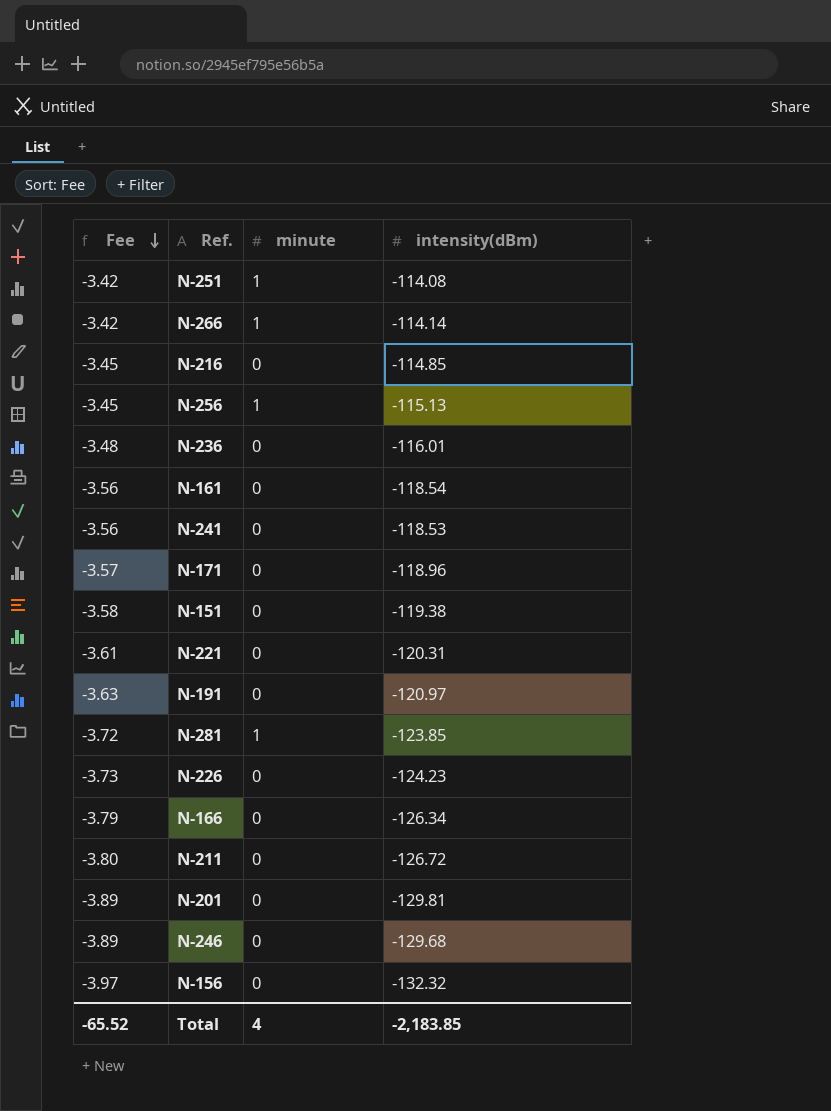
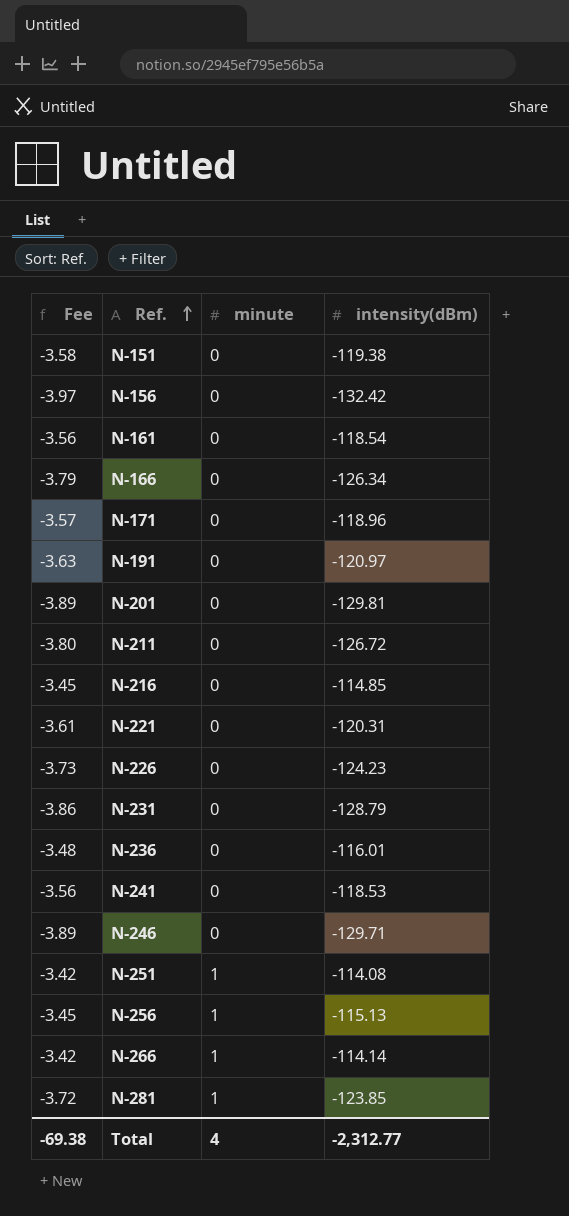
row order: Fee descending -> Ref. ascending
N-156 | intensity(dBm): -132.32 -> -132.42
row N-231: none -> -3.86 | 0 | -128.79
N-246 | intensity(dBm): -129.68 -> -129.71
Total | Fee: -65.52 -> -69.38
Total | intensity(dBm): -2,183.85 -> -2,312.77

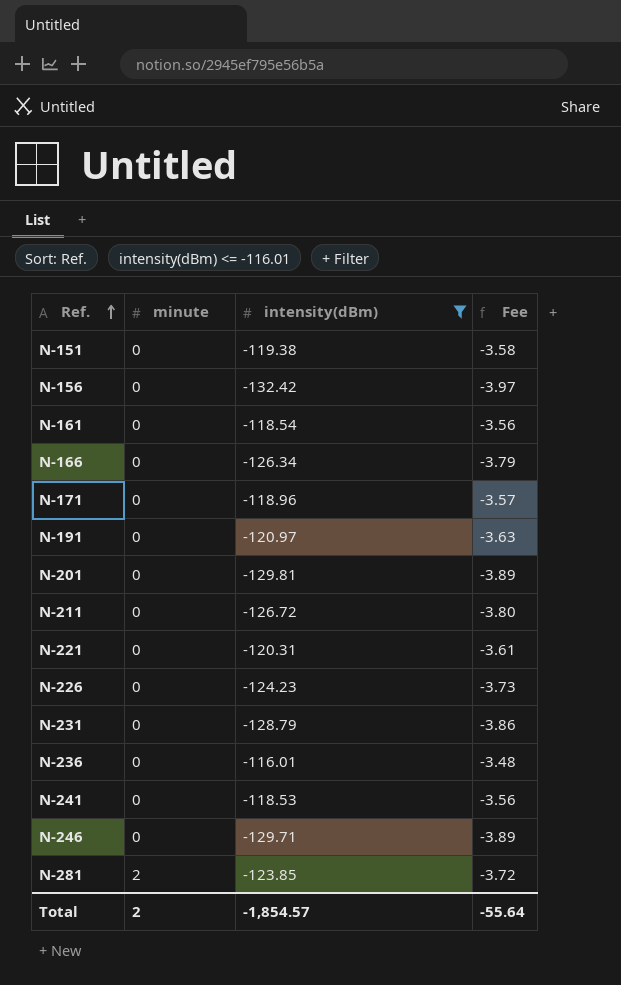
filter: none -> intensity(dBm) <= -116.01
column Fee | position: 1 -> 4
N-281 | minute: 1 -> 2
Total | minute: 4 -> 2
Total | intensity(dBm): -2,312.77 -> -1,854.57
Total | Fee: -69.38 -> -55.64

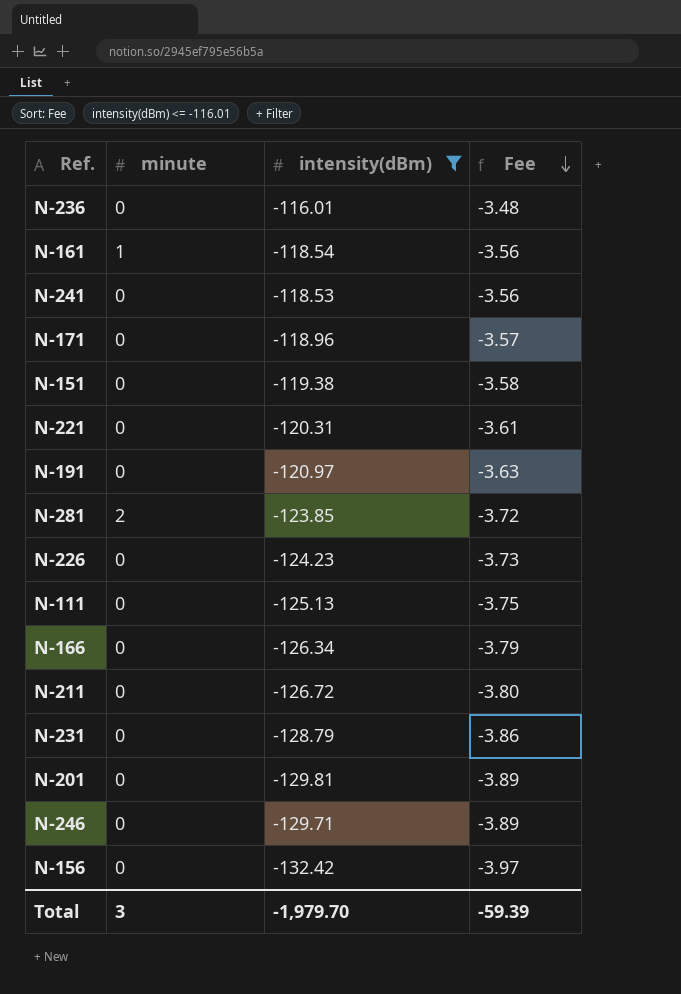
row order: Ref. ascending -> Fee descending
N-161 | minute: 0 -> 1
row N-111: none -> 0 | -125.13 | -3.75
Total | minute: 2 -> 3
Total | intensity(dBm): -1,854.57 -> -1,979.70
Total | Fee: -55.64 -> -59.39

